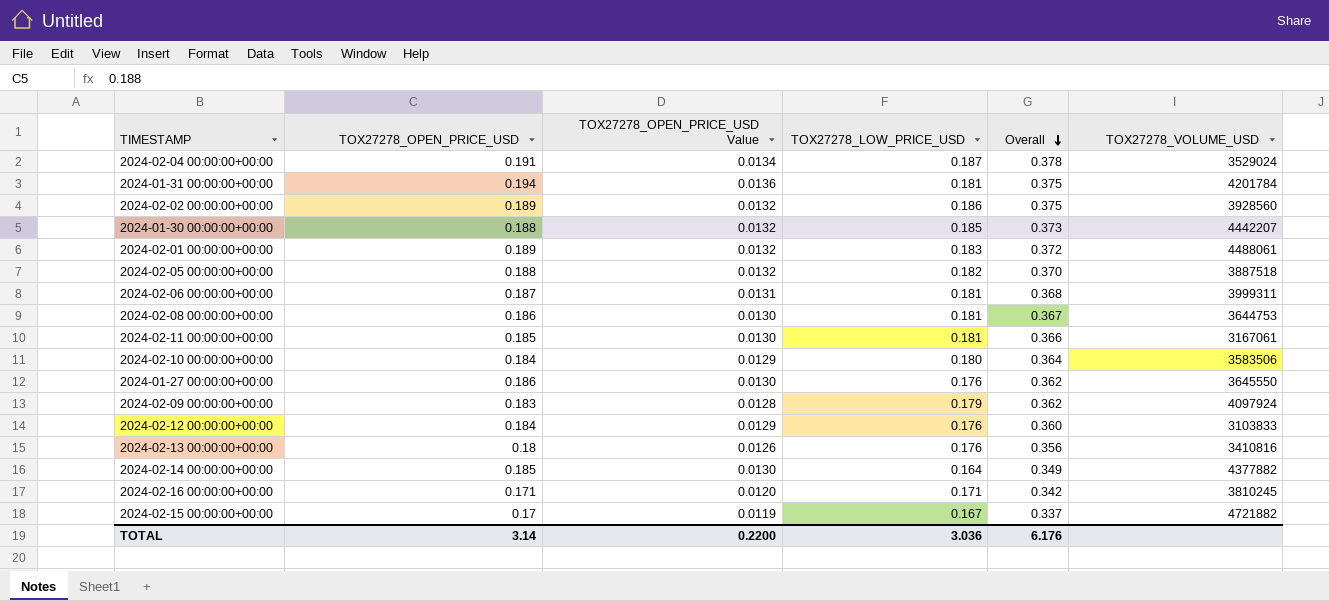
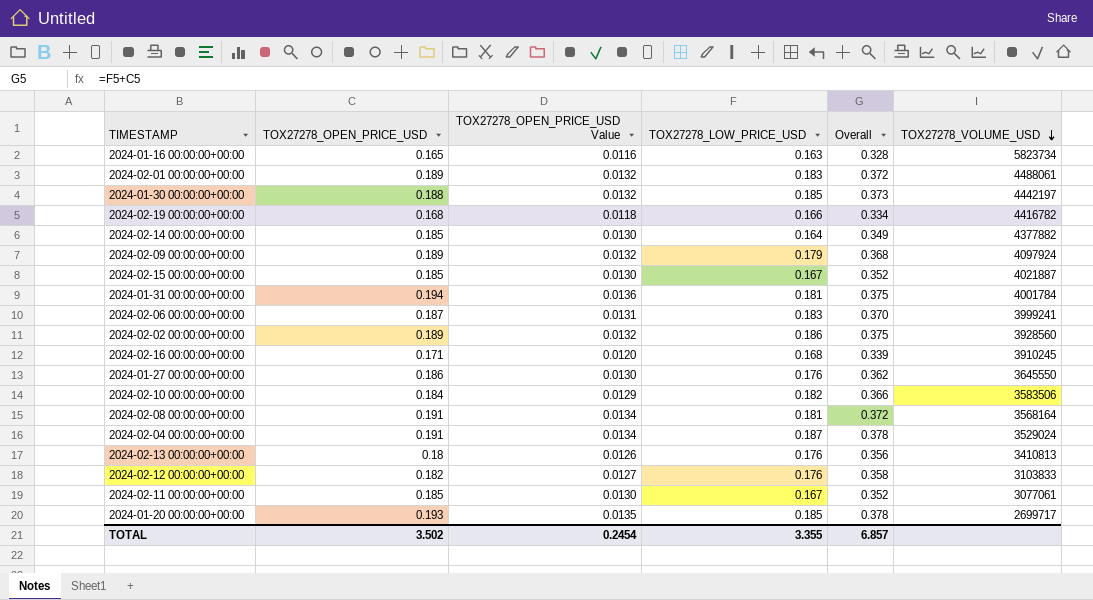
row order: Overall descending -> TOX27278_VOLUME_USD descending
row 2024-02-05 00:00:00+00:00: 0.188 | 0.0132 | 0.182 | 0.370 | 3887518 -> none
row 2024-01-16 00:00:00+00:00: none -> 0.165 | 0.0116 | 0.163 | 0.328 | 5823734
2024-01-30 00:00:00+00:00 | TOX27278_VOLUME_USD: 4442207 -> 4442197
row 2024-02-19 00:00:00+00:00: none -> 0.168 | 0.0118 | 0.166 | 0.334 | 4416782
2024-02-09 00:00:00+00:00 | TOX27278_OPEN_PRICE_USD: 0.183 -> 0.189
2024-02-09 00:00:00+00:00 | TOX27278_OPEN_PRICE_USD Value: 0.0128 -> 0.0132
2024-02-09 00:00:00+00:00 | Overall: 0.362 -> 0.368
2024-02-15 00:00:00+00:00 | TOX27278_OPEN_PRICE_USD: 0.17 -> 0.185
2024-02-15 00:00:00+00:00 | TOX27278_OPEN_PRICE_USD Value: 0.0119 -> 0.0130
2024-02-15 00:00:00+00:00 | Overall: 0.337 -> 0.352
2024-02-15 00:00:00+00:00 | TOX27278_VOLUME_USD: 4721882 -> 4021887
2024-01-31 00:00:00+00:00 | TOX27278_VOLUME_USD: 4201784 -> 4001784
2024-02-06 00:00:00+00:00 | TOX27278_LOW_PRICE_USD: 0.181 -> 0.183
2024-02-06 00:00:00+00:00 | Overall: 0.368 -> 0.370
2024-02-06 00:00:00+00:00 | TOX27278_VOLUME_USD: 3999311 -> 3999241
2024-02-16 00:00:00+00:00 | TOX27278_LOW_PRICE_USD: 0.171 -> 0.168
2024-02-16 00:00:00+00:00 | Overall: 0.342 -> 0.339
2024-02-16 00:00:00+00:00 | TOX27278_VOLUME_USD: 3810245 -> 3910245
2024-02-10 00:00:00+00:00 | TOX27278_LOW_PRICE_USD: 0.180 -> 0.182
2024-02-10 00:00:00+00:00 | Overall: 0.364 -> 0.366
2024-02-08 00:00:00+00:00 | TOX27278_OPEN_PRICE_USD: 0.186 -> 0.191
2024-02-08 00:00:00+00:00 | TOX27278_OPEN_PRICE_USD Value: 0.0130 -> 0.0134
2024-02-08 00:00:00+00:00 | Overall: 0.367 -> 0.372
2024-02-08 00:00:00+00:00 | TOX27278_VOLUME_USD: 3644753 -> 3568164
2024-02-13 00:00:00+00:00 | TOX27278_VOLUME_USD: 3410816 -> 3410813
2024-02-12 00:00:00+00:00 | TOX27278_OPEN_PRICE_USD: 0.184 -> 0.182
2024-02-12 00:00:00+00:00 | TOX27278_OPEN_PRICE_USD Value: 0.0129 -> 0.0127
2024-02-12 00:00:00+00:00 | Overall: 0.360 -> 0.358
2024-02-11 00:00:00+00:00 | TOX27278_LOW_PRICE_USD: 0.181 -> 0.167
2024-02-11 00:00:00+00:00 | Overall: 0.366 -> 0.352
2024-02-11 00:00:00+00:00 | TOX27278_VOLUME_USD: 3167061 -> 3077061
row 2024-01-20 00:00:00+00:00: none -> 0.193 | 0.0135 | 0.185 | 0.378 | 2699717
TOTAL | TOX27278_OPEN_PRICE_USD: 3.14 -> 3.502
TOTAL | TOX27278_OPEN_PRICE_USD Value: 0.2200 -> 0.2454
TOTAL | TOX27278_LOW_PRICE_USD: 3.036 -> 3.355
TOTAL | Overall: 6.176 -> 6.857

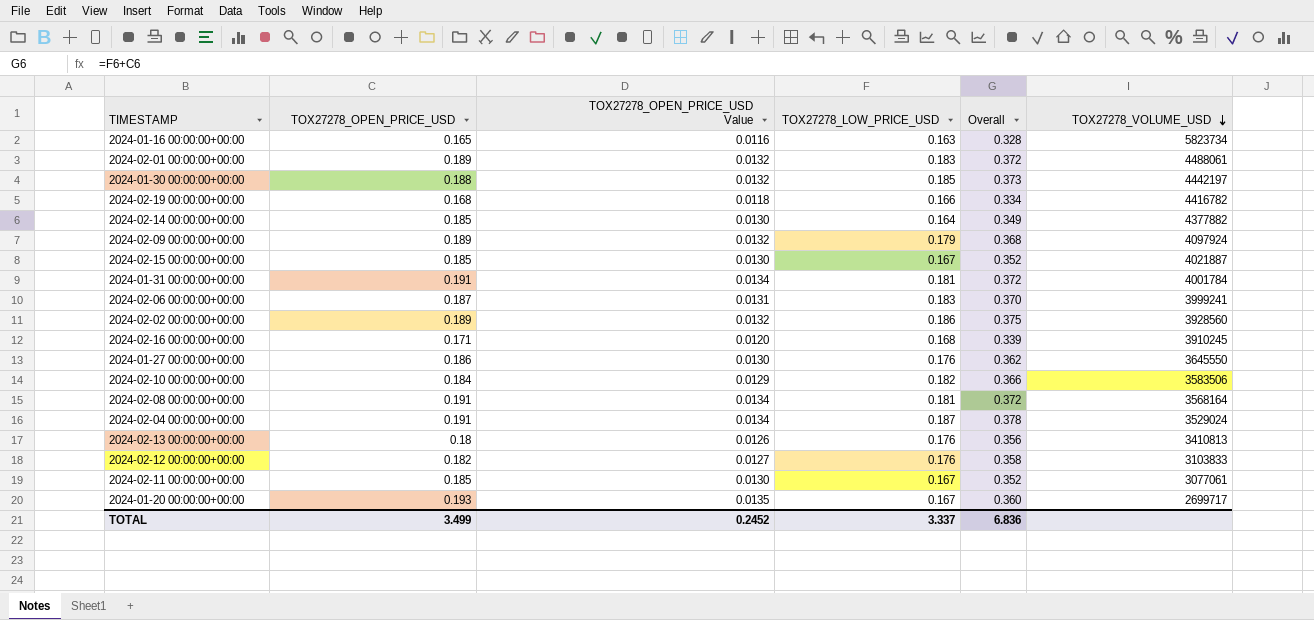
2024-01-31 00:00:00+00:00 | TOX27278_OPEN_PRICE_USD: 0.194 -> 0.191
2024-01-31 00:00:00+00:00 | TOX27278_OPEN_PRICE_USD Value: 0.0136 -> 0.0134
2024-01-31 00:00:00+00:00 | Overall: 0.375 -> 0.372
2024-01-20 00:00:00+00:00 | TOX27278_LOW_PRICE_USD: 0.185 -> 0.167
2024-01-20 00:00:00+00:00 | Overall: 0.378 -> 0.360
TOTAL | TOX27278_OPEN_PRICE_USD: 3.502 -> 3.499
TOTAL | TOX27278_OPEN_PRICE_USD Value: 0.2454 -> 0.2452
TOTAL | TOX27278_LOW_PRICE_USD: 3.355 -> 3.337
TOTAL | Overall: 6.857 -> 6.836

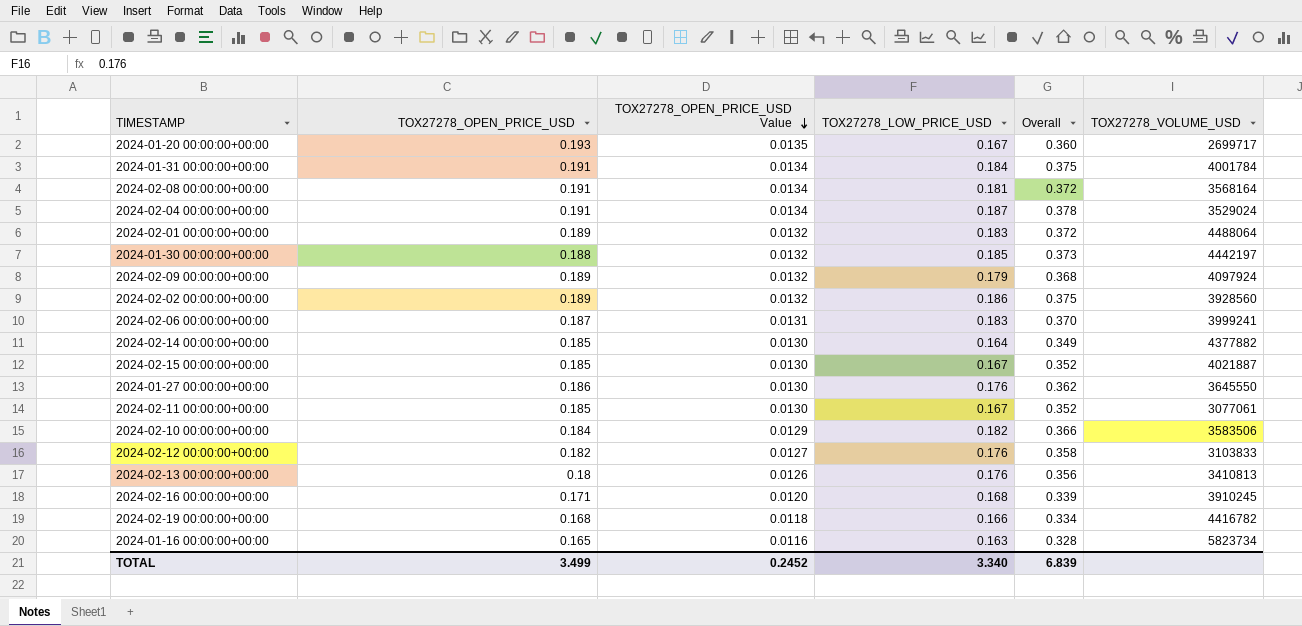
row order: TOX27278_VOLUME_USD descending -> TOX27278_OPEN_PRICE_USD Value descending
2024-01-31 00:00:00+00:00 | TOX27278_LOW_PRICE_USD: 0.181 -> 0.184
2024-01-31 00:00:00+00:00 | Overall: 0.372 -> 0.375
2024-02-01 00:00:00+00:00 | TOX27278_VOLUME_USD: 4488061 -> 4488064
TOTAL | TOX27278_LOW_PRICE_USD: 3.337 -> 3.340
TOTAL | Overall: 6.836 -> 6.839

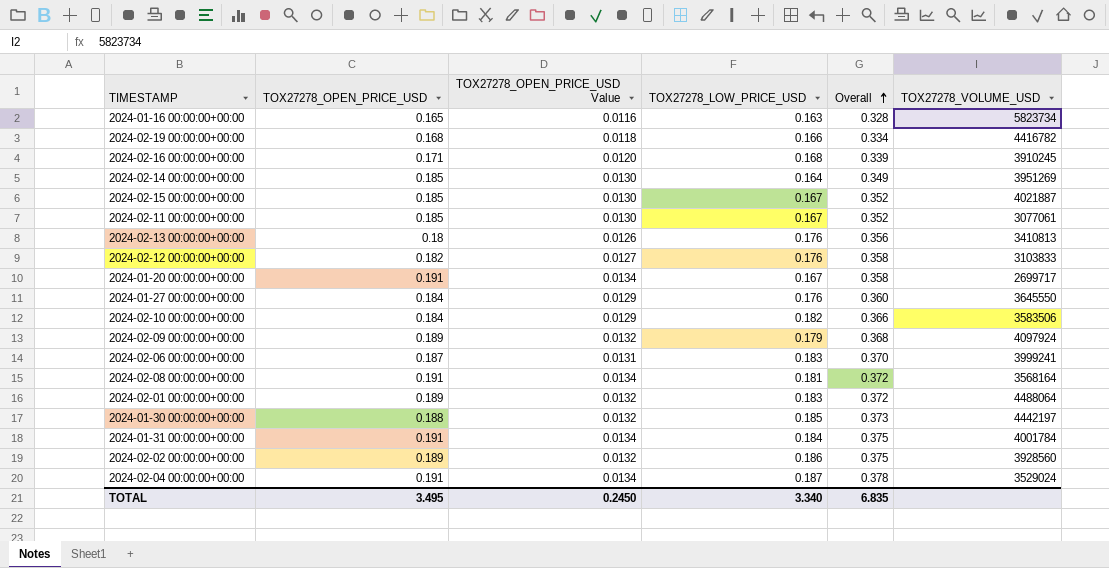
row order: TOX27278_OPEN_PRICE_USD Value descending -> Overall ascending
2024-02-14 00:00:00+00:00 | TOX27278_VOLUME_USD: 4377882 -> 3951269
2024-01-20 00:00:00+00:00 | TOX27278_OPEN_PRICE_USD: 0.193 -> 0.191
2024-01-20 00:00:00+00:00 | TOX27278_OPEN_PRICE_USD Value: 0.0135 -> 0.0134
2024-01-20 00:00:00+00:00 | Overall: 0.360 -> 0.358
2024-01-27 00:00:00+00:00 | TOX27278_OPEN_PRICE_USD: 0.186 -> 0.184
2024-01-27 00:00:00+00:00 | TOX27278_OPEN_PRICE_USD Value: 0.0130 -> 0.0129
2024-01-27 00:00:00+00:00 | Overall: 0.362 -> 0.360
TOTAL | TOX27278_OPEN_PRICE_USD: 3.499 -> 3.495
TOTAL | TOX27278_OPEN_PRICE_USD Value: 0.2452 -> 0.2450
TOTAL | Overall: 6.839 -> 6.835

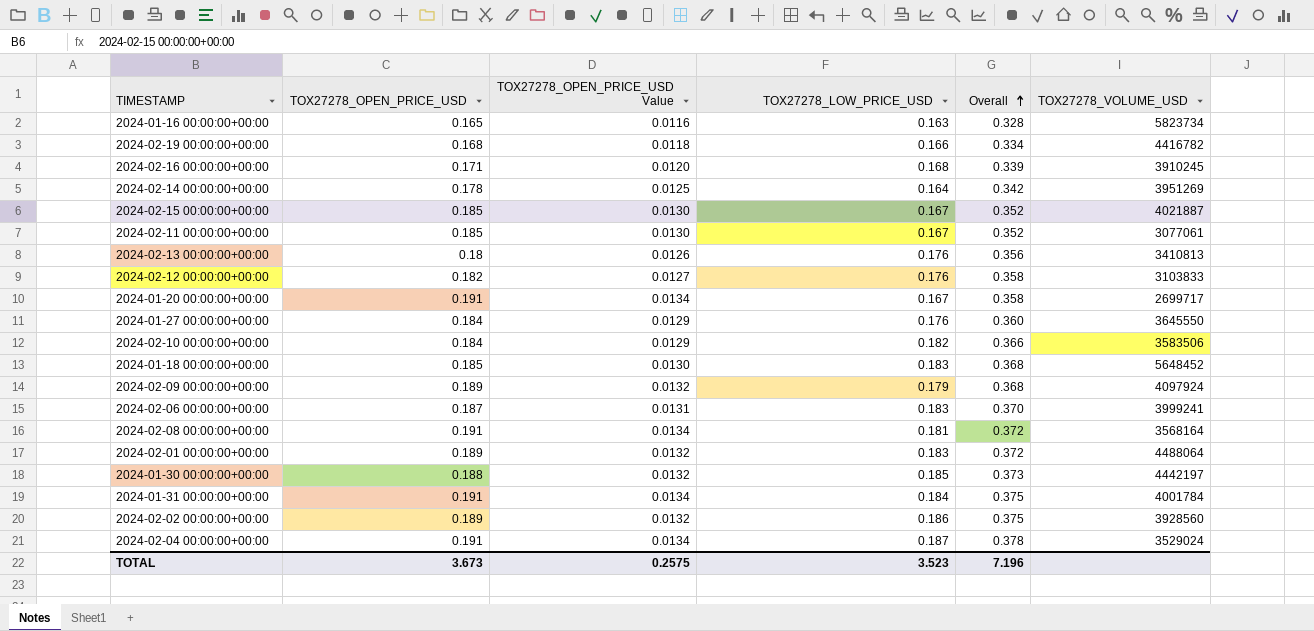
2024-02-14 00:00:00+00:00 | TOX27278_OPEN_PRICE_USD: 0.185 -> 0.178
2024-02-14 00:00:00+00:00 | TOX27278_OPEN_PRICE_USD Value: 0.0130 -> 0.0125
2024-02-14 00:00:00+00:00 | Overall: 0.349 -> 0.342
row 2024-01-18 00:00:00+00:00: none -> 0.185 | 0.0130 | 0.183 | 0.368 | 5648452
TOTAL | TOX27278_OPEN_PRICE_USD: 3.495 -> 3.673
TOTAL | TOX27278_OPEN_PRICE_USD Value: 0.2450 -> 0.2575
TOTAL | TOX27278_LOW_PRICE_USD: 3.340 -> 3.523
TOTAL | Overall: 6.835 -> 7.196

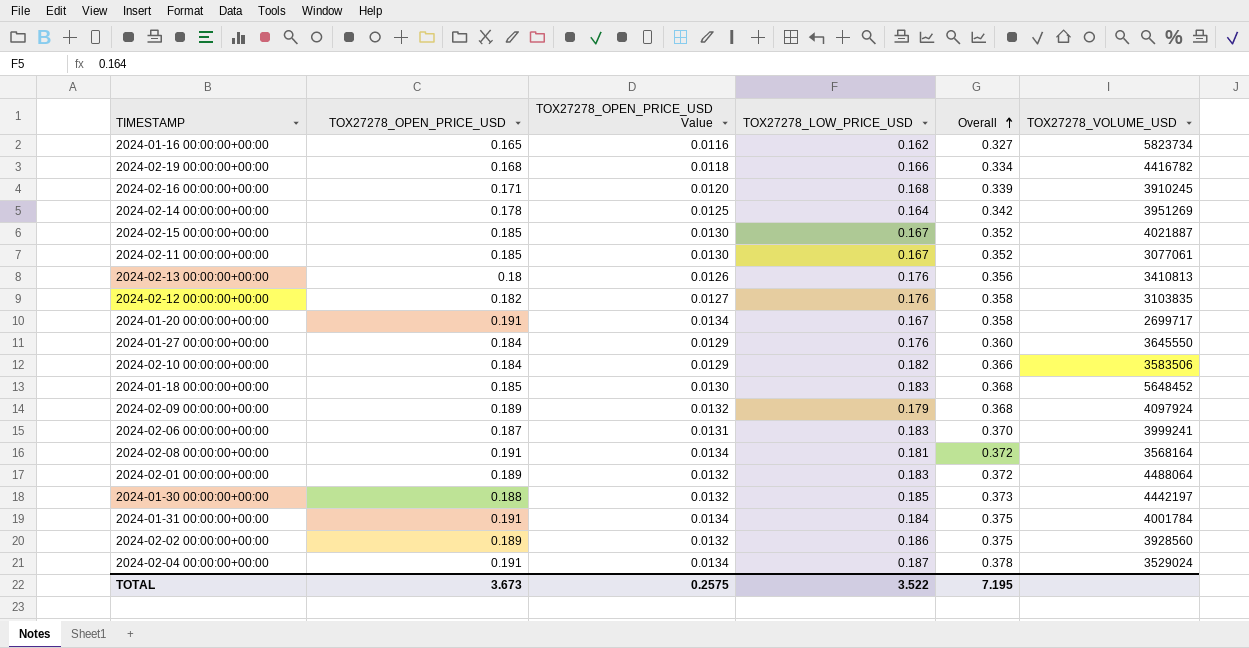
2024-01-16 00:00:00+00:00 | TOX27278_LOW_PRICE_USD: 0.163 -> 0.162
2024-01-16 00:00:00+00:00 | Overall: 0.328 -> 0.327
2024-02-12 00:00:00+00:00 | TOX27278_VOLUME_USD: 3103833 -> 3103835
TOTAL | TOX27278_LOW_PRICE_USD: 3.523 -> 3.522
TOTAL | Overall: 7.196 -> 7.195

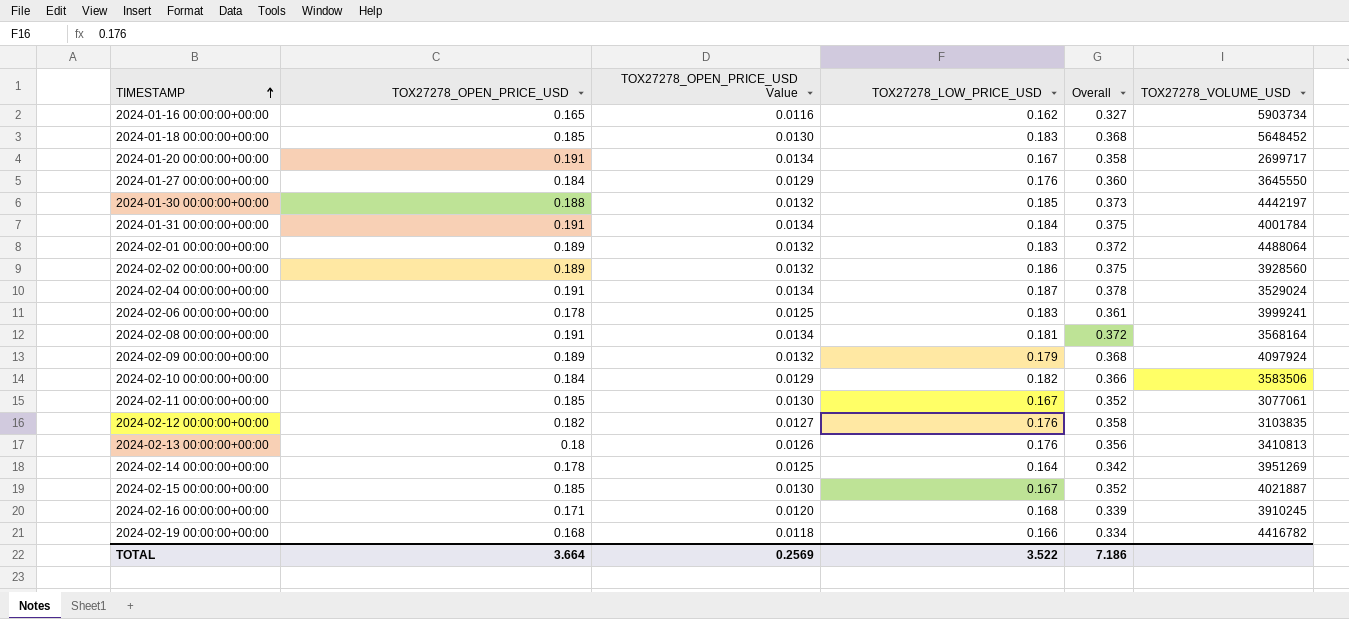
row order: Overall ascending -> TIMESTAMP ascending
2024-01-16 00:00:00+00:00 | TOX27278_VOLUME_USD: 5823734 -> 5903734
2024-02-06 00:00:00+00:00 | TOX27278_OPEN_PRICE_USD: 0.187 -> 0.178
2024-02-06 00:00:00+00:00 | TOX27278_OPEN_PRICE_USD Value: 0.0131 -> 0.0125
2024-02-06 00:00:00+00:00 | Overall: 0.370 -> 0.361
TOTAL | TOX27278_OPEN_PRICE_USD: 3.673 -> 3.664
TOTAL | TOX27278_OPEN_PRICE_USD Value: 0.2575 -> 0.2569
TOTAL | Overall: 7.195 -> 7.186

